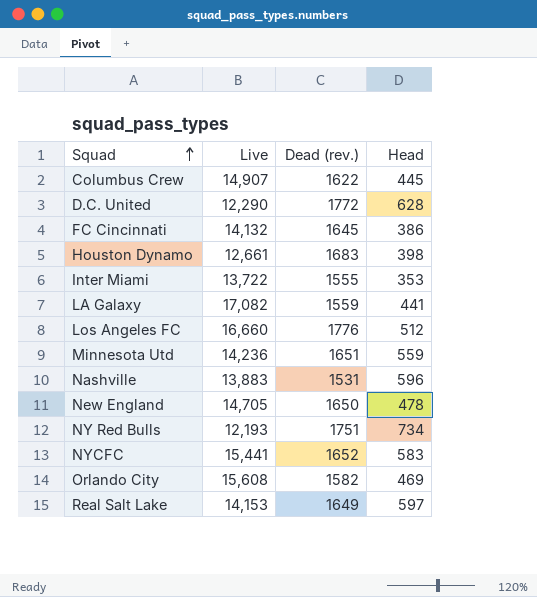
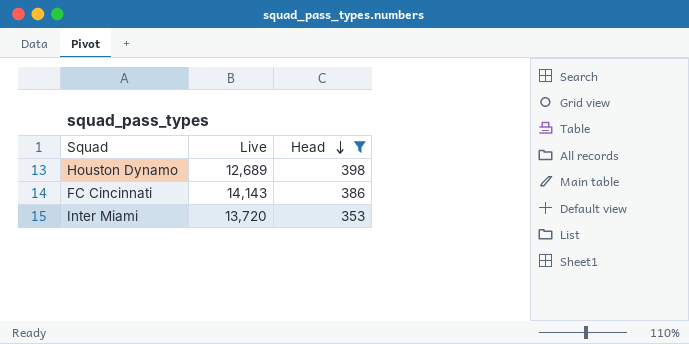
filter: none -> Head <= 398
row order: Squad ascending -> Head descending
column Dead (rev.) | position: 3 -> none
Houston Dynamo | Live: 12,661 -> 12,689
FC Cincinnati | Live: 14,132 -> 14,143
Inter Miami | Live: 13,722 -> 13,720

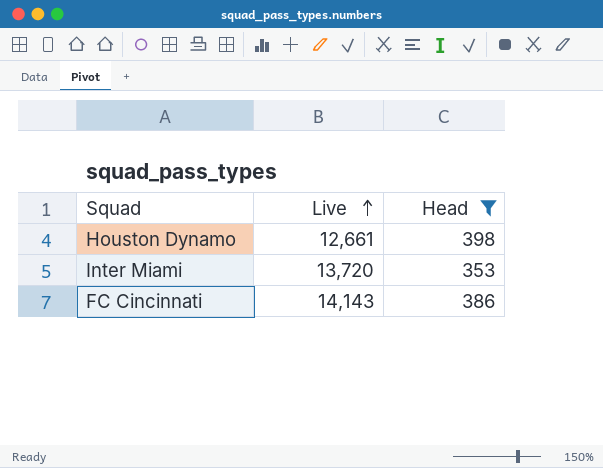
row order: Head descending -> Live ascending
Houston Dynamo | Live: 12,689 -> 12,661

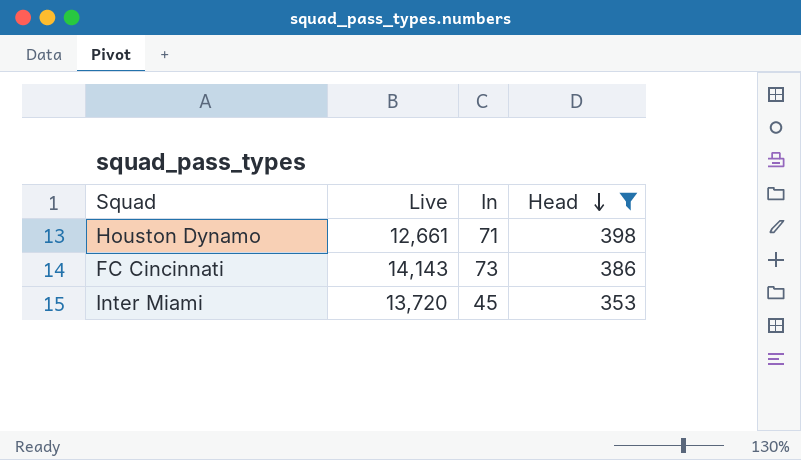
row order: Live ascending -> Head descending
column In | position: none -> 3

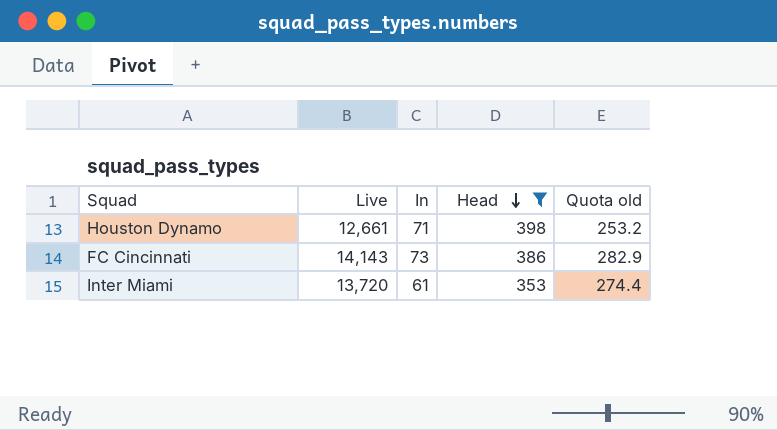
column Quota old | formula: none -> [Live] * 0.02
Inter Miami | In: 45 -> 61

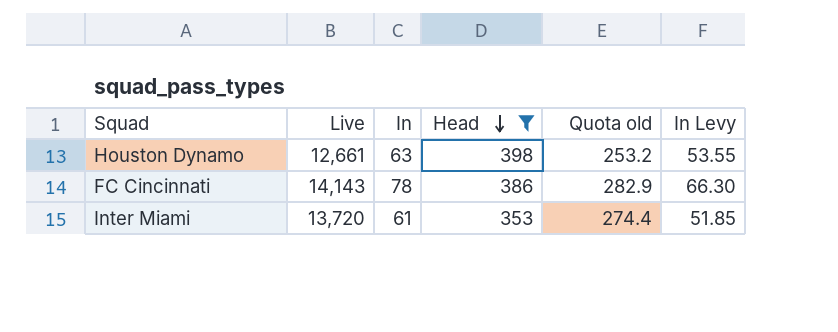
column In Levy | formula: none -> [In] * 0.85
Houston Dynamo | In: 71 -> 63
FC Cincinnati | In: 73 -> 78

